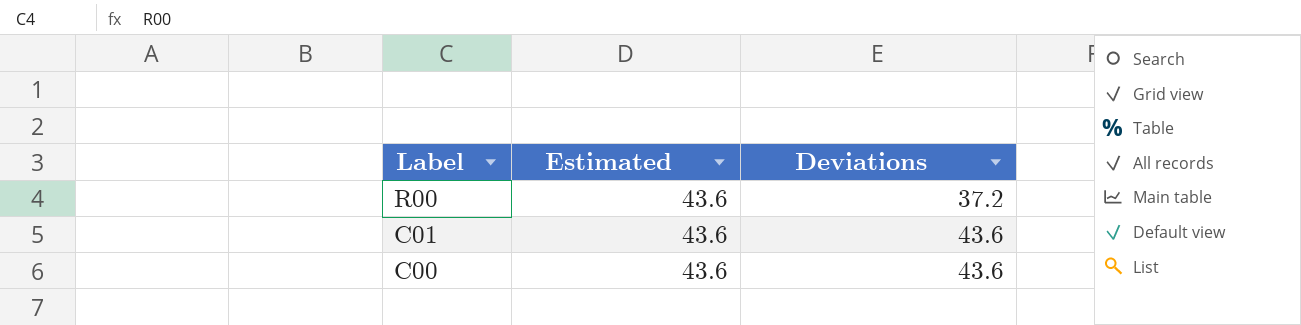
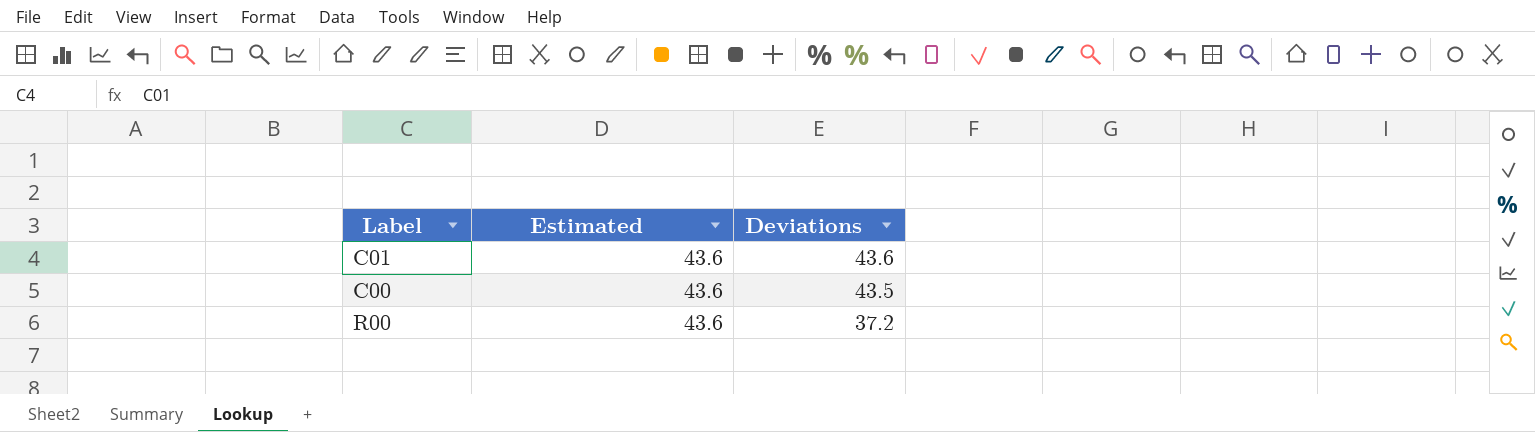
row order: Label descending -> Deviations descending
C00 | Deviations: 43.6 -> 43.5

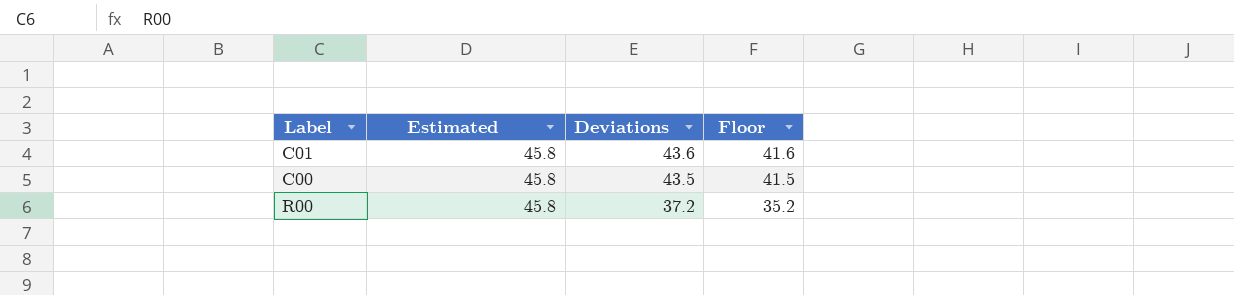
column Floor | formula: none -> [Deviations] - 2
C01 | Estimated: 43.6 -> 45.8
C00 | Estimated: 43.6 -> 45.8
R00 | Estimated: 43.6 -> 45.8

